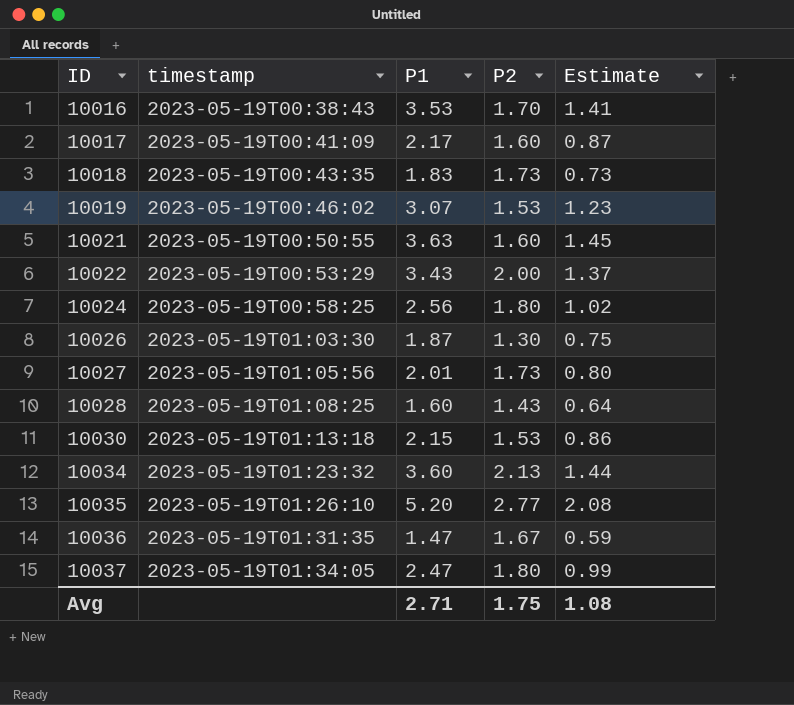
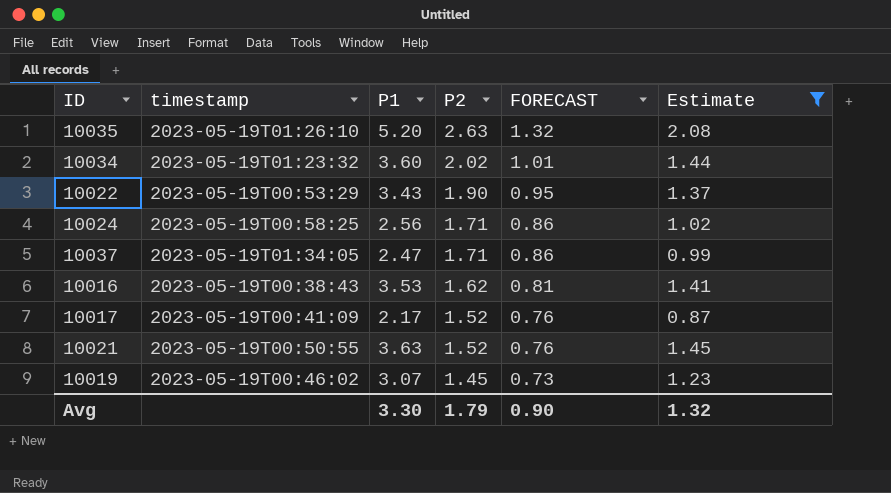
filter: none -> Estimate >= 0.87
row order: ID ascending -> P2 descending
column FORECAST | formula: none -> [P2] * 0.5
10035 | P2: 2.77 -> 2.63
10034 | P2: 2.13 -> 2.02
10022 | P2: 2.00 -> 1.90
10024 | P2: 1.80 -> 1.71
10037 | P2: 1.80 -> 1.71
10016 | P2: 1.70 -> 1.62
10017 | P2: 1.60 -> 1.52
10021 | P2: 1.60 -> 1.52
10019 | P2: 1.53 -> 1.45
Avg | P1: 2.71 -> 3.30
Avg | P2: 1.75 -> 1.79
Avg | Estimate: 1.08 -> 1.32

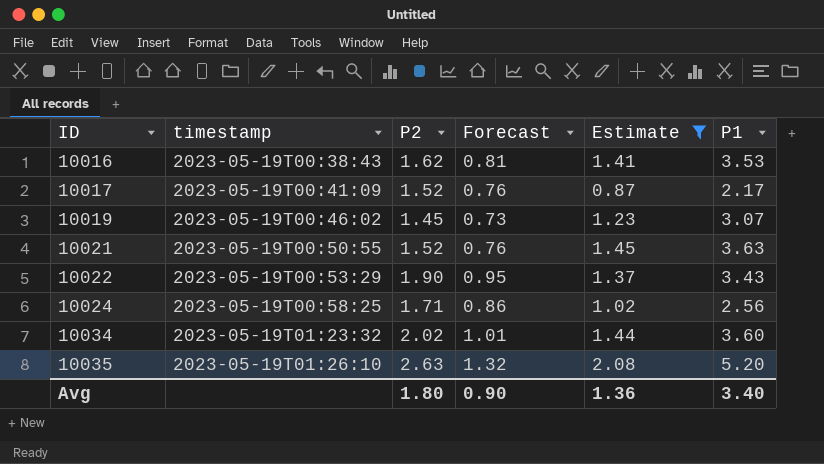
row order: P2 descending -> ID ascending
column name: FORECAST -> Forecast
column P1 | position: 3 -> 6
row 10037: 2023-05-19T01:34:05 | 2.47 | 1.71 | 0.86 | 0.99 -> none
Avg | P2: 1.79 -> 1.80
Avg | Estimate: 1.32 -> 1.36
Avg | P1: 3.30 -> 3.40

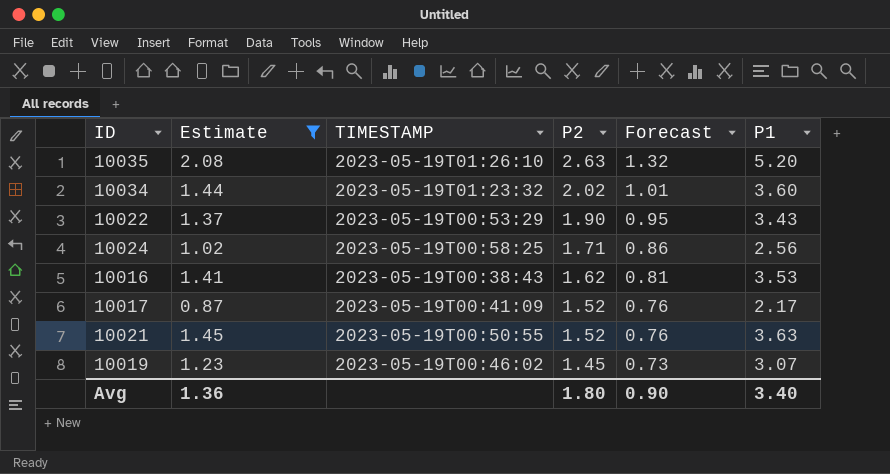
row order: ID ascending -> P2 descending
column Estimate | position: 5 -> 2
column name: timestamp -> TIMESTAMP

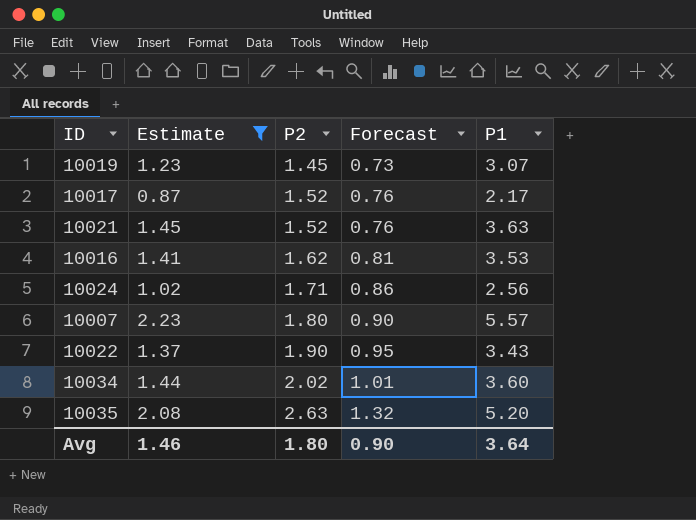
row order: P2 descending -> P2 ascending
column TIMESTAMP | position: 3 -> none
row 10007: none -> 2.23 | 1.80 | 0.90 | 5.57
Avg | Estimate: 1.36 -> 1.46
Avg | P1: 3.40 -> 3.64

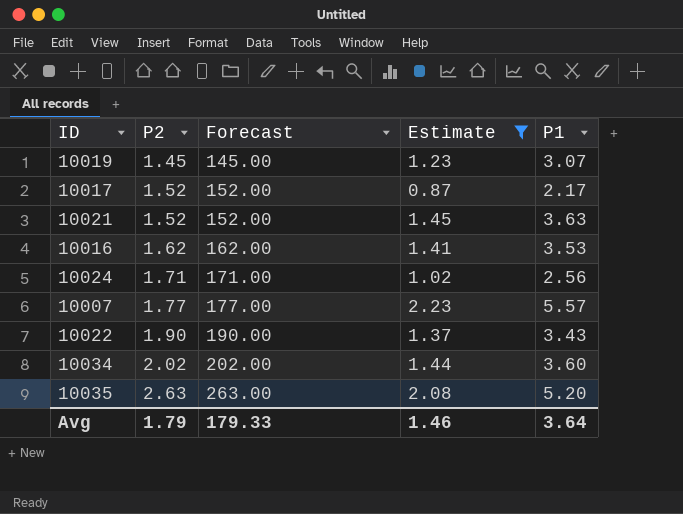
column Forecast | formula: [P2] * 0.5 -> [P2] * 100
column Estimate | position: 2 -> 4
10007 | P2: 1.80 -> 1.77
Avg | P2: 1.80 -> 1.79
Avg | Forecast: 0.90 -> 179.33

